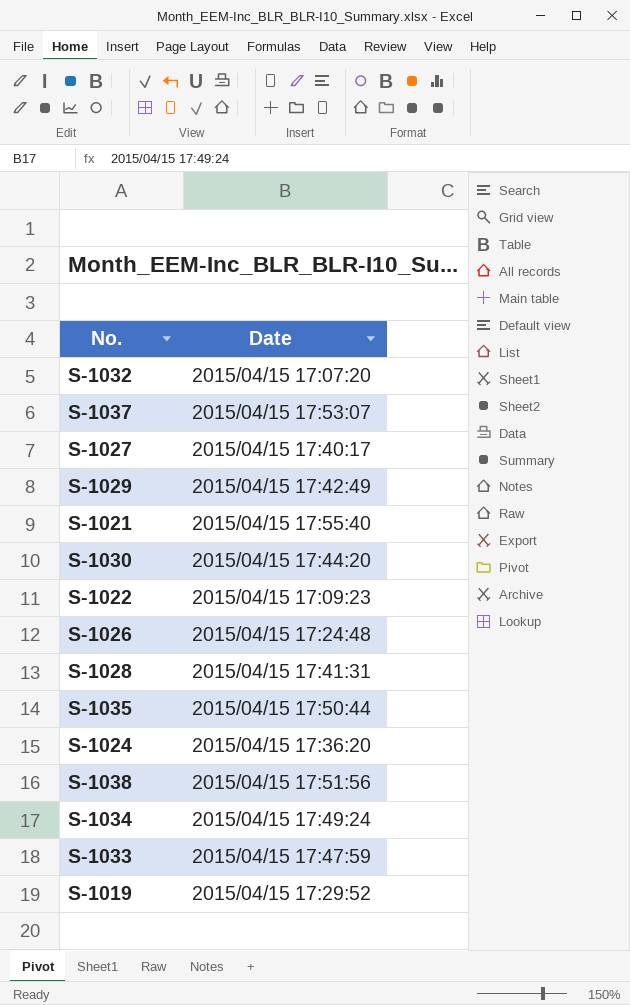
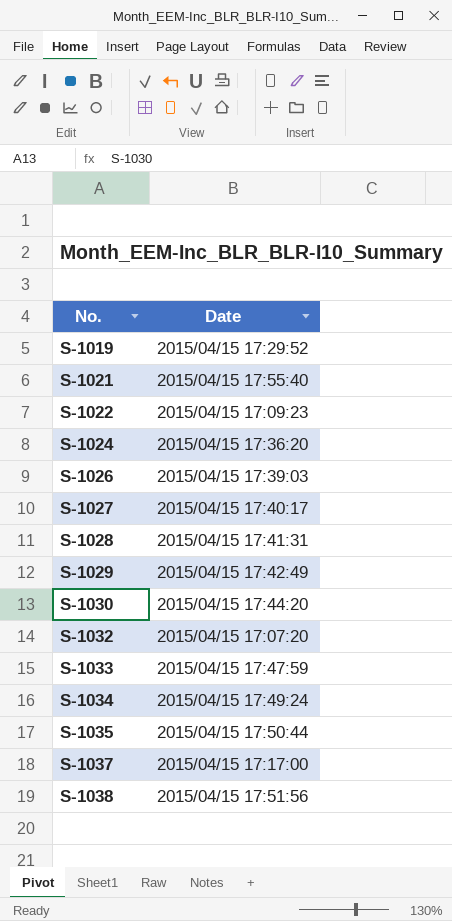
row order: none -> No. ascending
S-1026 | Date: 2015/04/15 17:24:48 -> 2015/04/15 17:39:03
S-1037 | Date: 2015/04/15 17:53:07 -> 2015/04/15 17:17:00

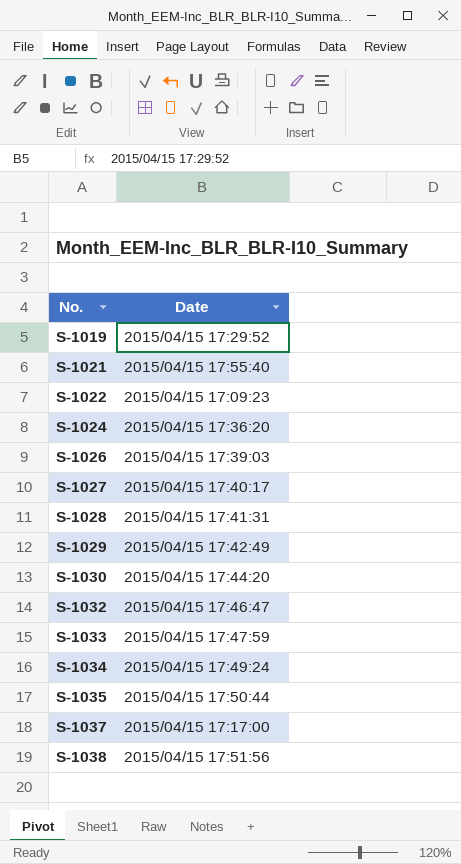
S-1032 | Date: 2015/04/15 17:07:20 -> 2015/04/15 17:46:47

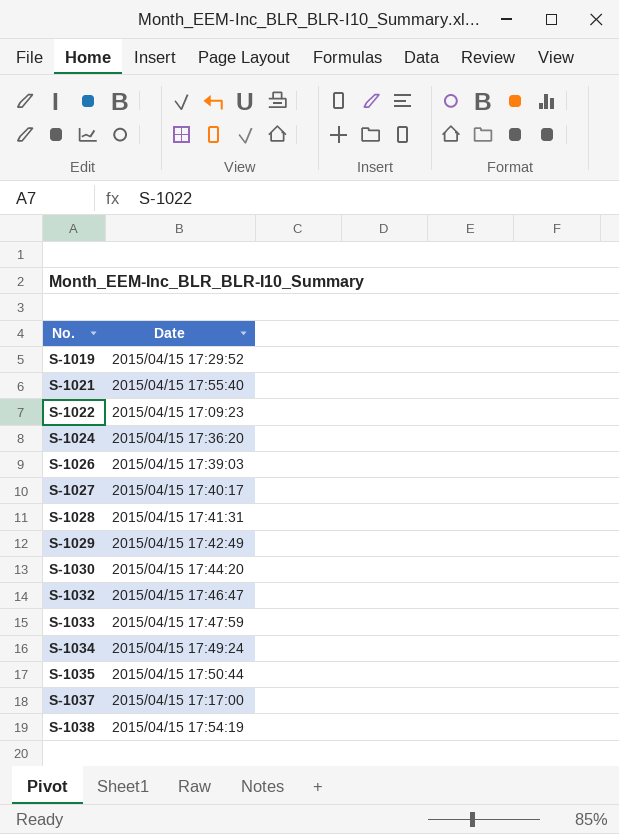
S-1038 | Date: 2015/04/15 17:51:56 -> 2015/04/15 17:54:19

